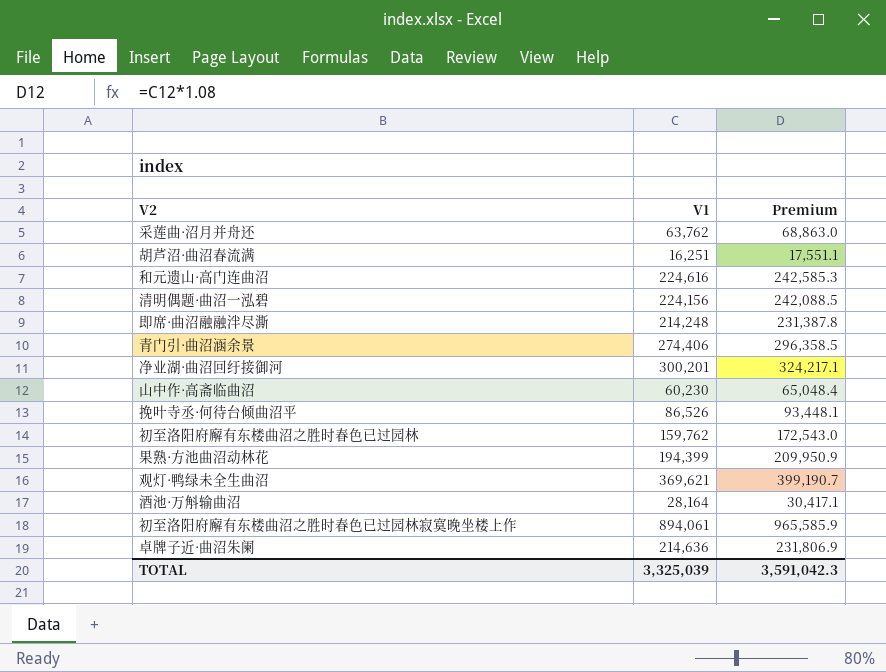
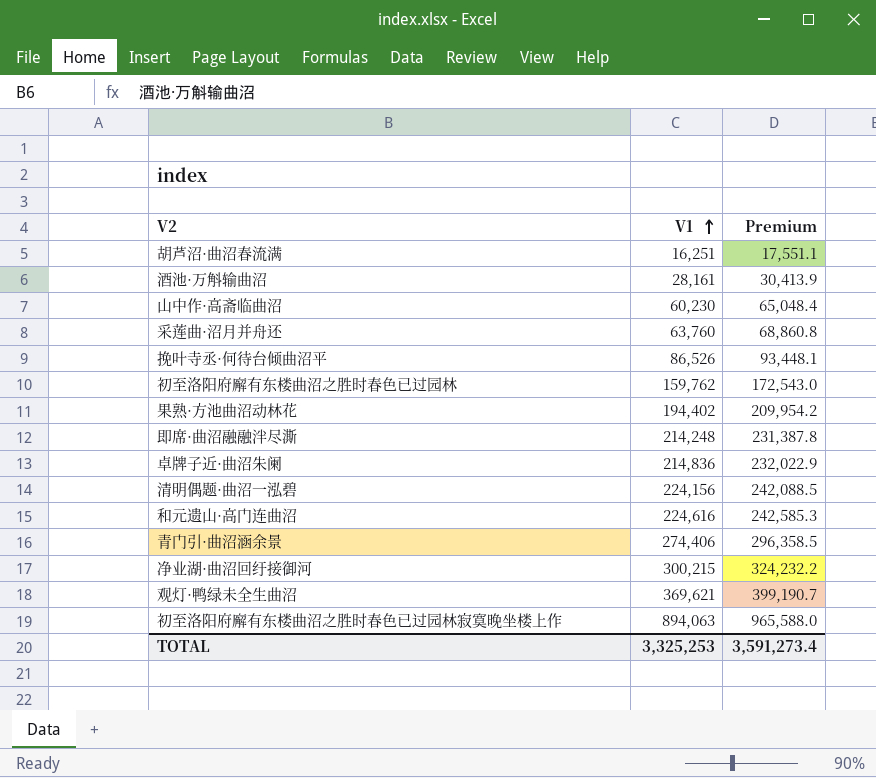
row order: none -> V1 ascending
酒池·万斛输曲沼 | V1: 28,164 -> 28,161
酒池·万斛输曲沼 | Premium: 30,417.1 -> 30,413.9
采莲曲·沼月并舟还 | V1: 63,762 -> 63,760
采莲曲·沼月并舟还 | Premium: 68,863.0 -> 68,860.8
果熟·方池曲沼动林花 | V1: 194,399 -> 194,402
果熟·方池曲沼动林花 | Premium: 209,950.9 -> 209,954.2
卓牌子近·曲沼朱阑 | V1: 214,636 -> 214,836
卓牌子近·曲沼朱阑 | Premium: 231,806.9 -> 232,022.9
净业湖·曲沼回纡接御河 | V1: 300,201 -> 300,215
净业湖·曲沼回纡接御河 | Premium: 324,217.1 -> 324,232.2
初至洛阳府廨有东楼曲沼之胜时春色已过园林寂寞晚坐楼上作 | V1: 894,061 -> 894,063
初至洛阳府廨有东楼曲沼之胜时春色已过园林寂寞晚坐楼上作 | Premium: 965,585.9 -> 965,588.0
TOTAL | V1: 3,325,039 -> 3,325,253
TOTAL | Premium: 3,591,042.3 -> 3,591,273.4

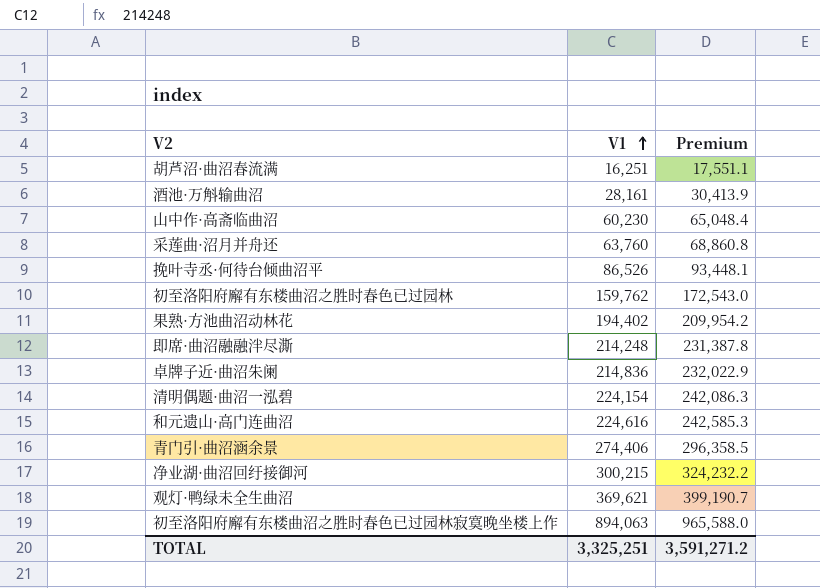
清明偶题·曲沼一泓碧 | V1: 224,156 -> 224,154
清明偶题·曲沼一泓碧 | Premium: 242,088.5 -> 242,086.3
TOTAL | V1: 3,325,253 -> 3,325,251
TOTAL | Premium: 3,591,273.4 -> 3,591,271.2

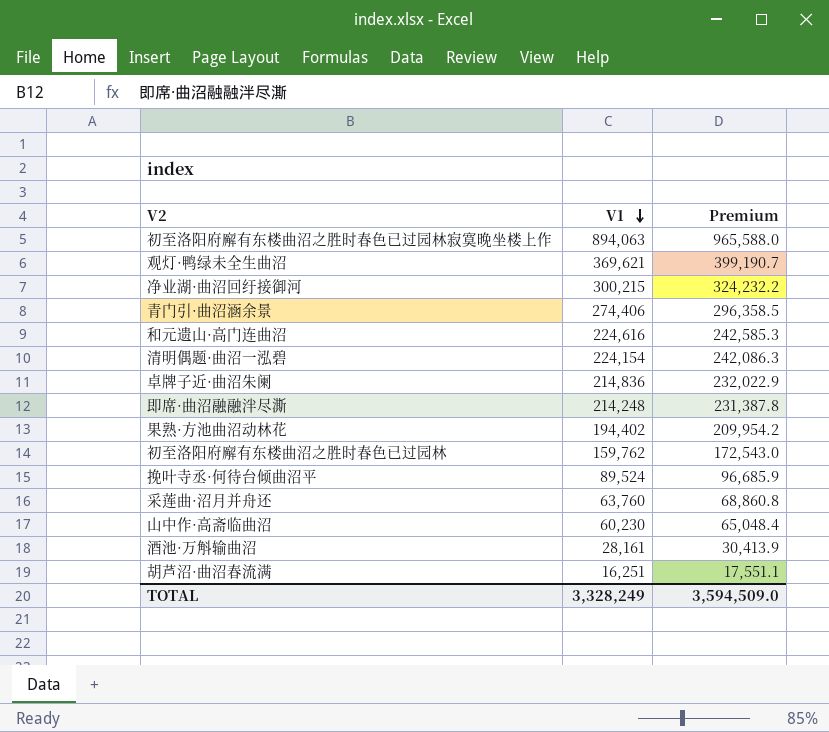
row order: V1 ascending -> V1 descending
挽叶寺丞·何待台倾曲沼平 | V1: 86,526 -> 89,524
挽叶寺丞·何待台倾曲沼平 | Premium: 93,448.1 -> 96,685.9
TOTAL | V1: 3,325,251 -> 3,328,249
TOTAL | Premium: 3,591,271.2 -> 3,594,509.0

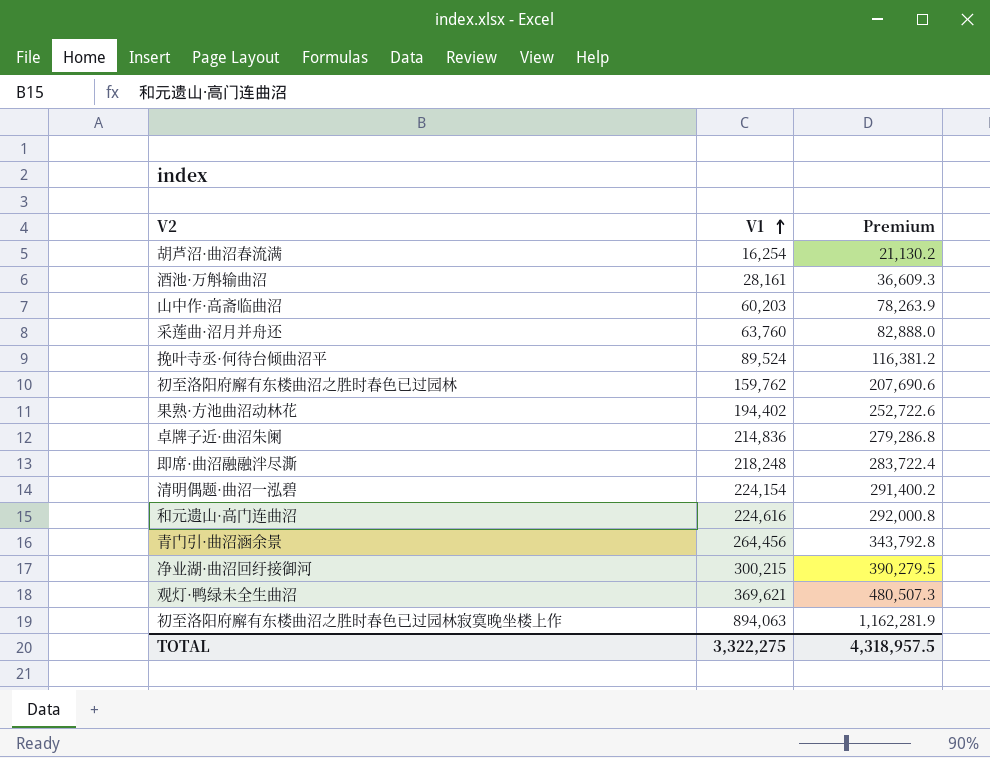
row order: V1 descending -> V1 ascending
column Premium | formula: [V1] * 1.08 -> [V1] * 1.3
胡芦沼·曲沼春流满 | V1: 16,251 -> 16,254
山中作·高斋临曲沼 | V1: 60,230 -> 60,203
即席·曲沼融融泮尽澌 | V1: 214,248 -> 218,248
青门引·曲沼涵余景 | V1: 274,406 -> 264,456
TOTAL | V1: 3,328,249 -> 3,322,275
TOTAL | Premium: 3,594,509.0 -> 4,318,957.5

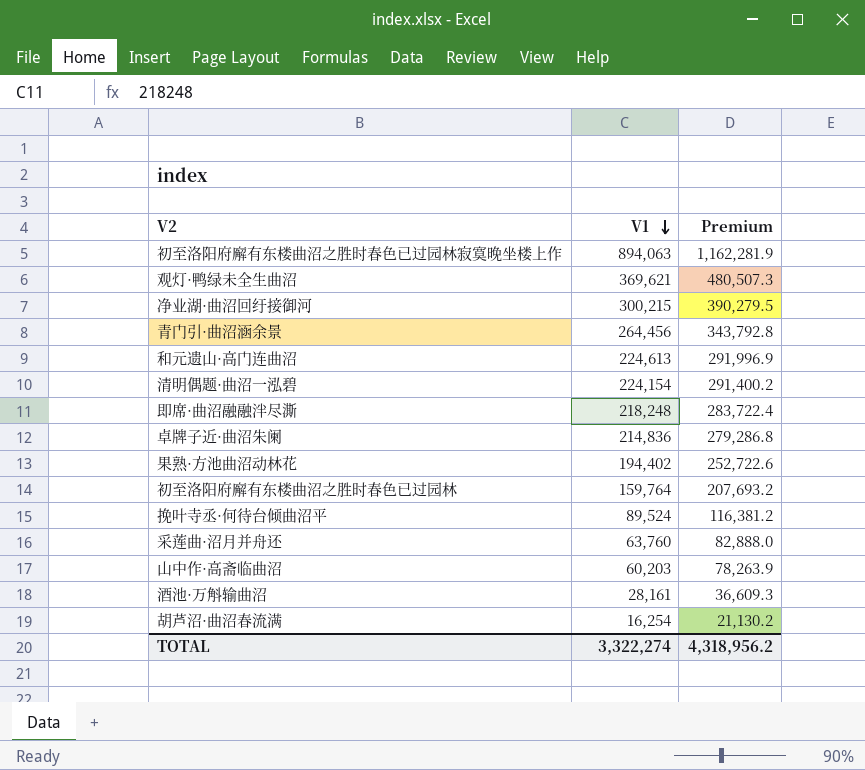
row order: V1 ascending -> V1 descending
和元遗山·高门连曲沼 | V1: 224,616 -> 224,613
和元遗山·高门连曲沼 | Premium: 292,000.8 -> 291,996.9
初至洛阳府廨有东楼曲沼之胜时春色已过园林 | V1: 159,762 -> 159,764
初至洛阳府廨有东楼曲沼之胜时春色已过园林 | Premium: 207,690.6 -> 207,693.2
TOTAL | V1: 3,322,275 -> 3,322,274
TOTAL | Premium: 4,318,957.5 -> 4,318,956.2

